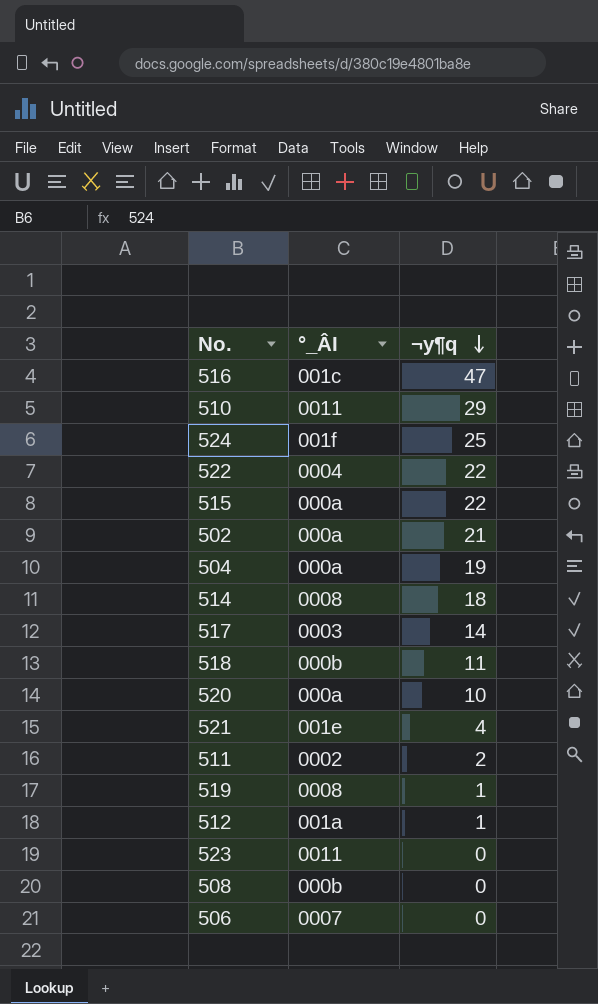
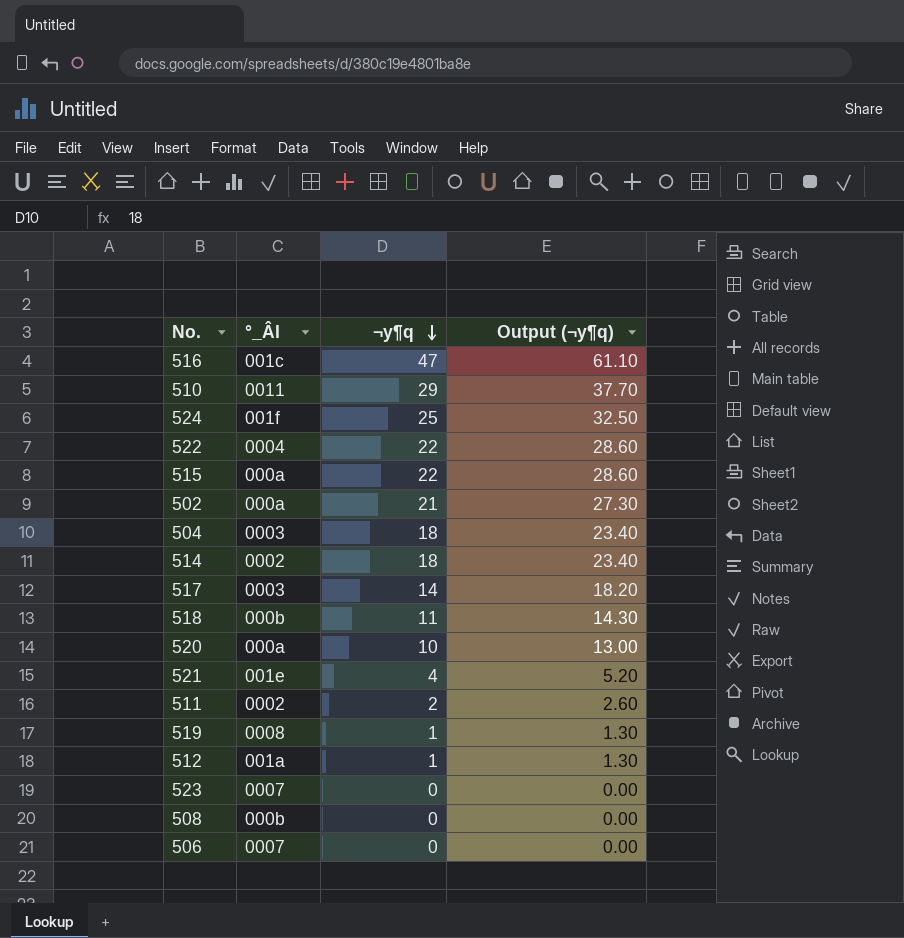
column Output (¬y¶q) | formula: none -> [¬y¶q] * 1.3
504 | °_ÂI: 000a -> 0003
504 | ¬y¶q: 19 -> 18
514 | °_ÂI: 0008 -> 0002
523 | °_ÂI: 0011 -> 0007

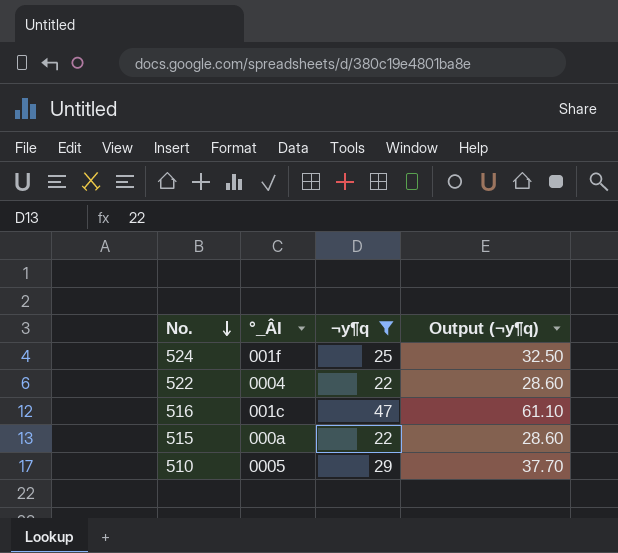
filter: none -> ¬y¶q >= 22
row order: ¬y¶q descending -> No. descending
510 | °_ÂI: 0011 -> 0005

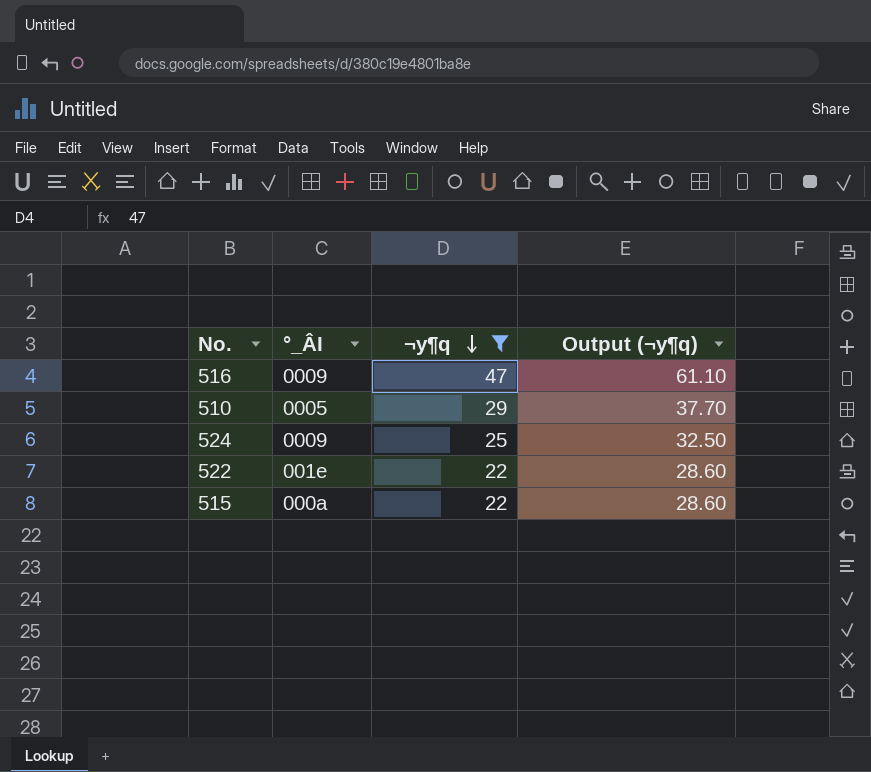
row order: No. descending -> ¬y¶q descending
516 | °_ÂI: 001c -> 0009
524 | °_ÂI: 001f -> 0009
522 | °_ÂI: 0004 -> 001e

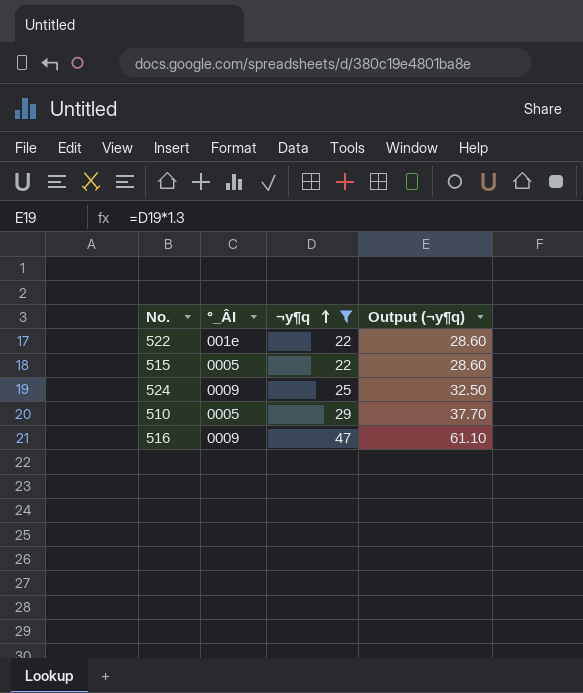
row order: ¬y¶q descending -> ¬y¶q ascending
515 | °_ÂI: 000a -> 0005

